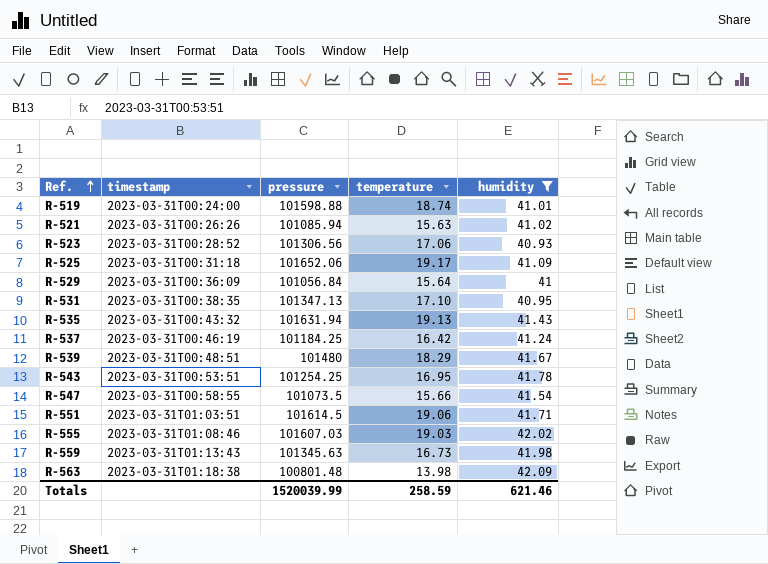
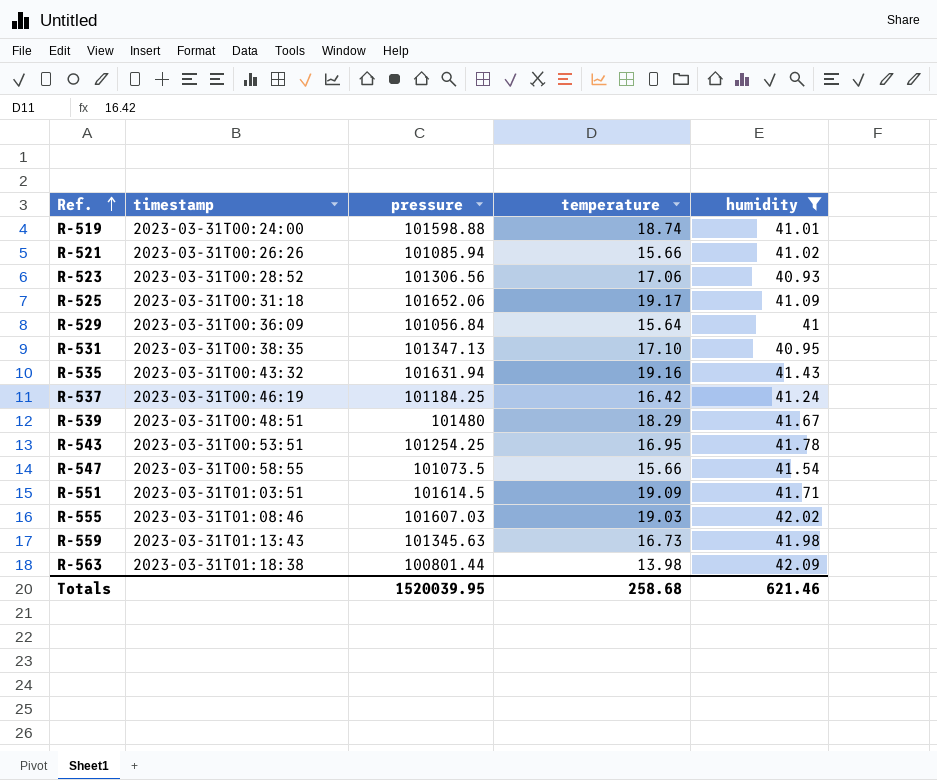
R-521 | temperature: 15.63 -> 15.66
R-535 | temperature: 19.13 -> 19.16
R-551 | temperature: 19.06 -> 19.09
R-563 | pressure: 100801.48 -> 100801.44
Totals | pressure: 1520039.99 -> 1520039.95
Totals | temperature: 258.59 -> 258.68

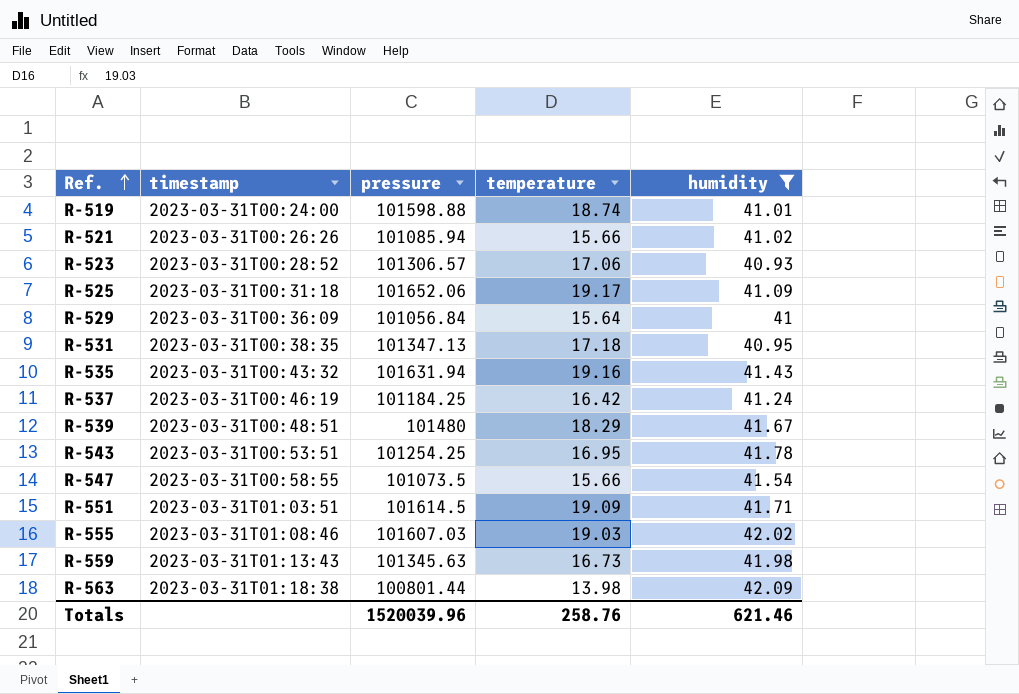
R-523 | pressure: 101306.56 -> 101306.57
R-531 | temperature: 17.10 -> 17.18
Totals | pressure: 1520039.95 -> 1520039.96
Totals | temperature: 258.68 -> 258.76

